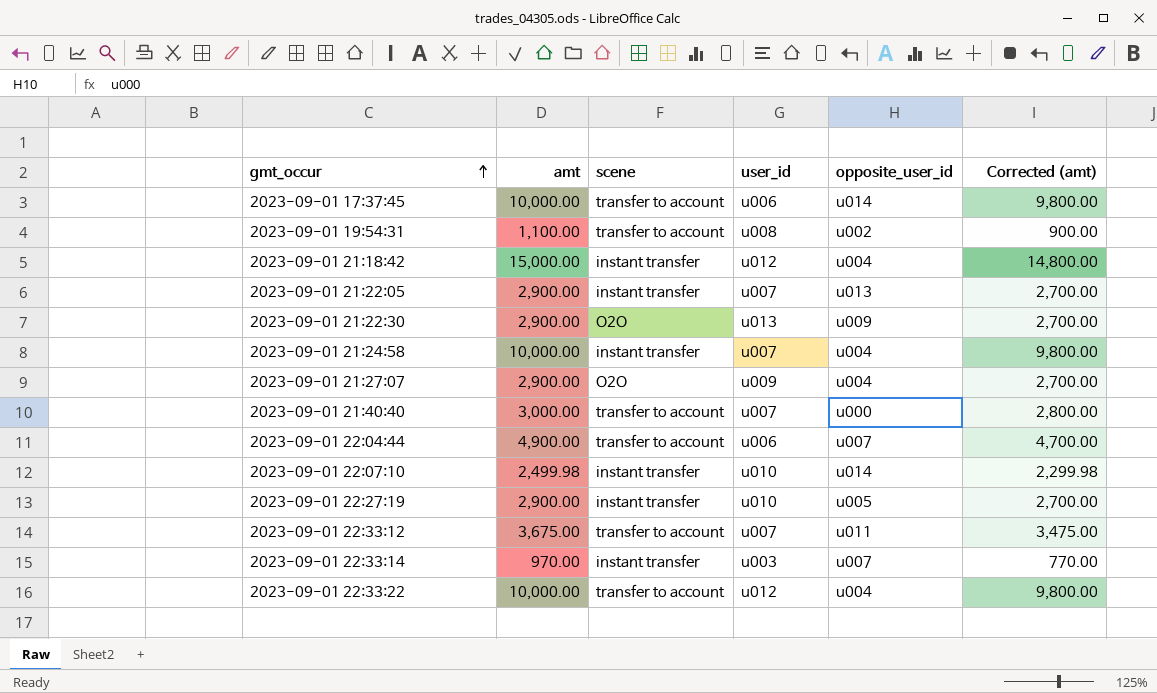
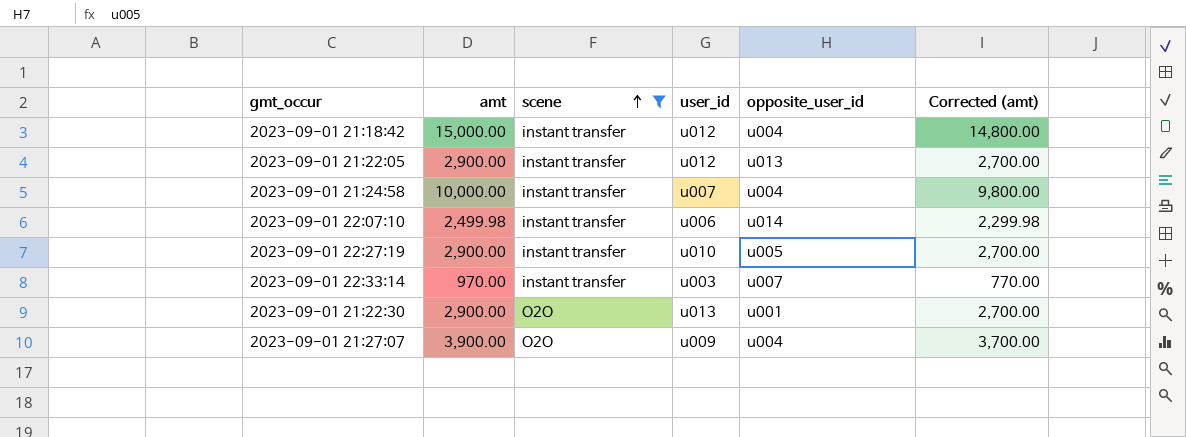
filter: none -> scene != transfer to account
row order: gmt_occur ascending -> scene ascending
2023-09-01 21:22:05 | user_id: u007 -> u012
2023-09-01 22:07:10 | user_id: u010 -> u006
2023-09-01 21:22:30 | opposite_user_id: u009 -> u001
2023-09-01 21:27:07 | amt: 2,900.00 -> 3,900.00
2023-09-01 21:27:07 | Corrected (amt): 2,700.00 -> 3,700.00

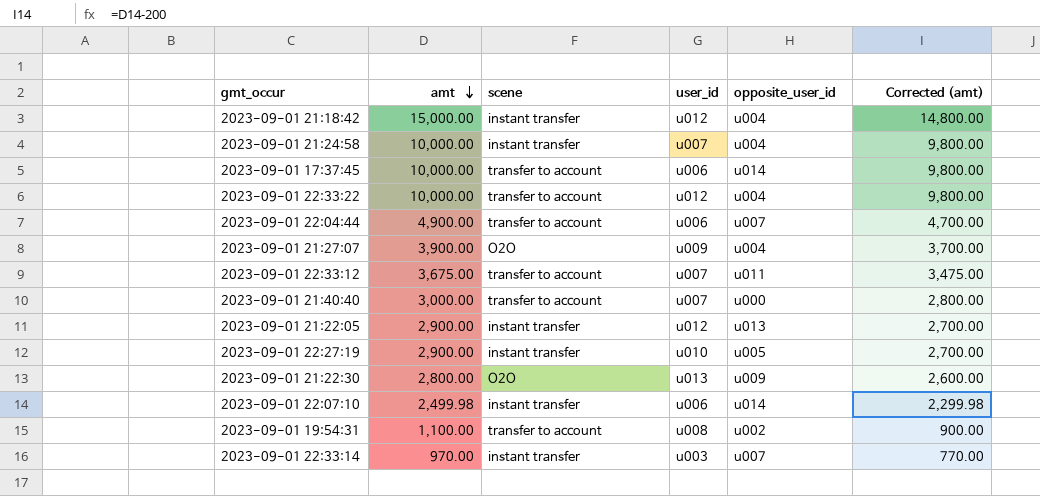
filter: scene != transfer to account -> none
row order: scene ascending -> amt descending
2023-09-01 21:22:30 | amt: 2,900.00 -> 2,800.00
2023-09-01 21:22:30 | opposite_user_id: u001 -> u009
2023-09-01 21:22:30 | Corrected (amt): 2,700.00 -> 2,600.00

